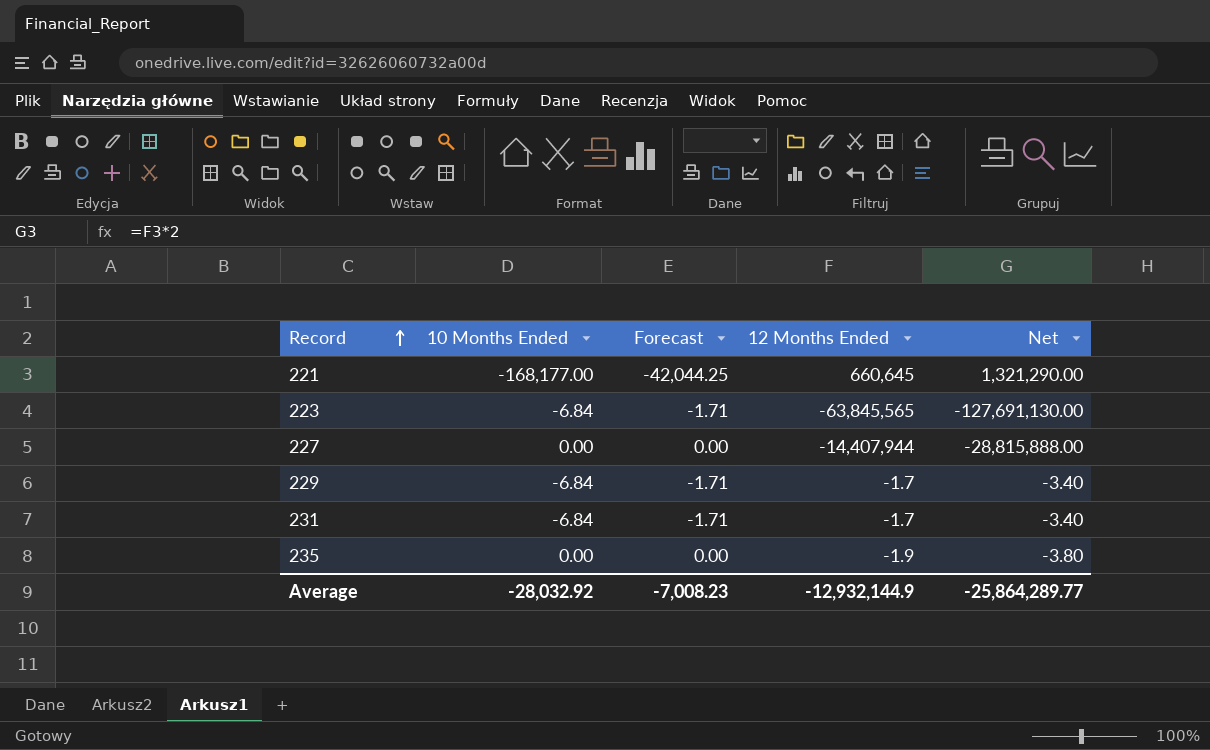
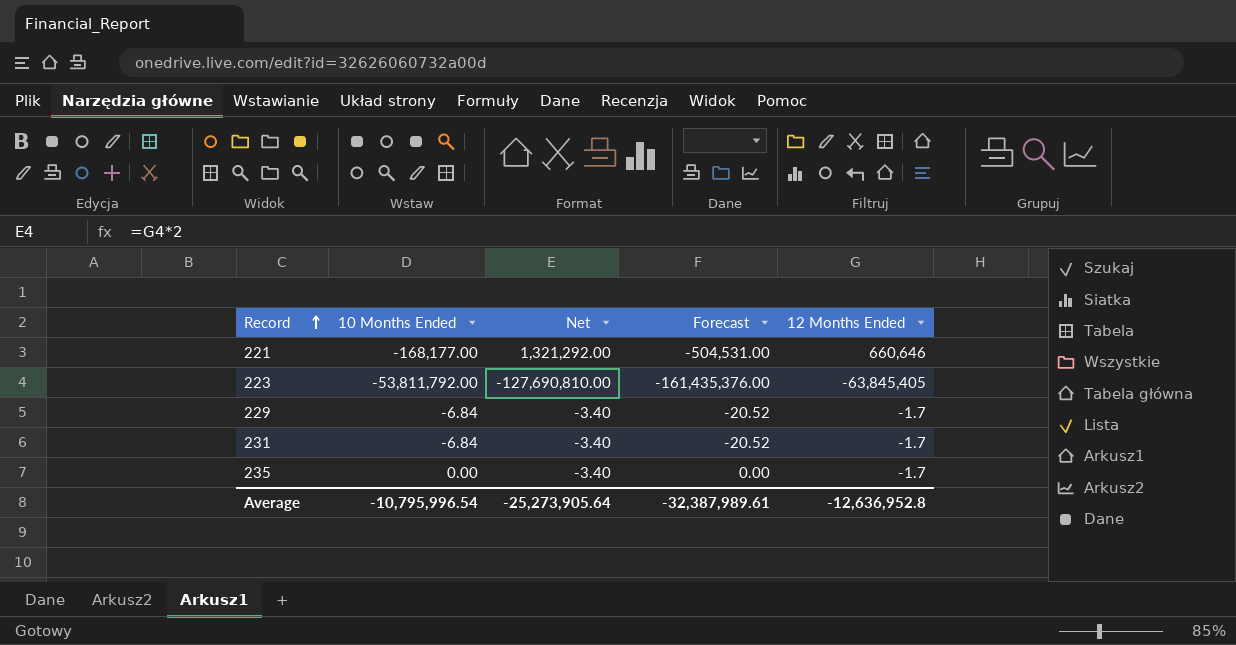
column Net | position: 5 -> 3
column Forecast | formula: [10 Months Ended] * 0.25 -> [10 Months Ended] * 3
row 227: 0.00 | 0.00 | -14,407,944 | -28,815,888.00 -> none
221 | Net: 1,321,290.00 -> 1,321,292.00
221 | 12 Months Ended: 660,645 -> 660,646
223 | 10 Months Ended: -6.84 -> -53,811,792.00
223 | Net: -127,691,130.00 -> -127,690,810.00
223 | 12 Months Ended: -63,845,565 -> -63,845,405
235 | Net: -3.80 -> -3.40
235 | 12 Months Ended: -1.9 -> -1.7
Average | 10 Months Ended: -28,032.92 -> -10,795,996.54
Average | Net: -25,864,289.77 -> -25,273,905.64
Average | Forecast: -7,008.23 -> -32,387,989.61
Average | 12 Months Ended: -12,932,144.9 -> -12,636,952.8

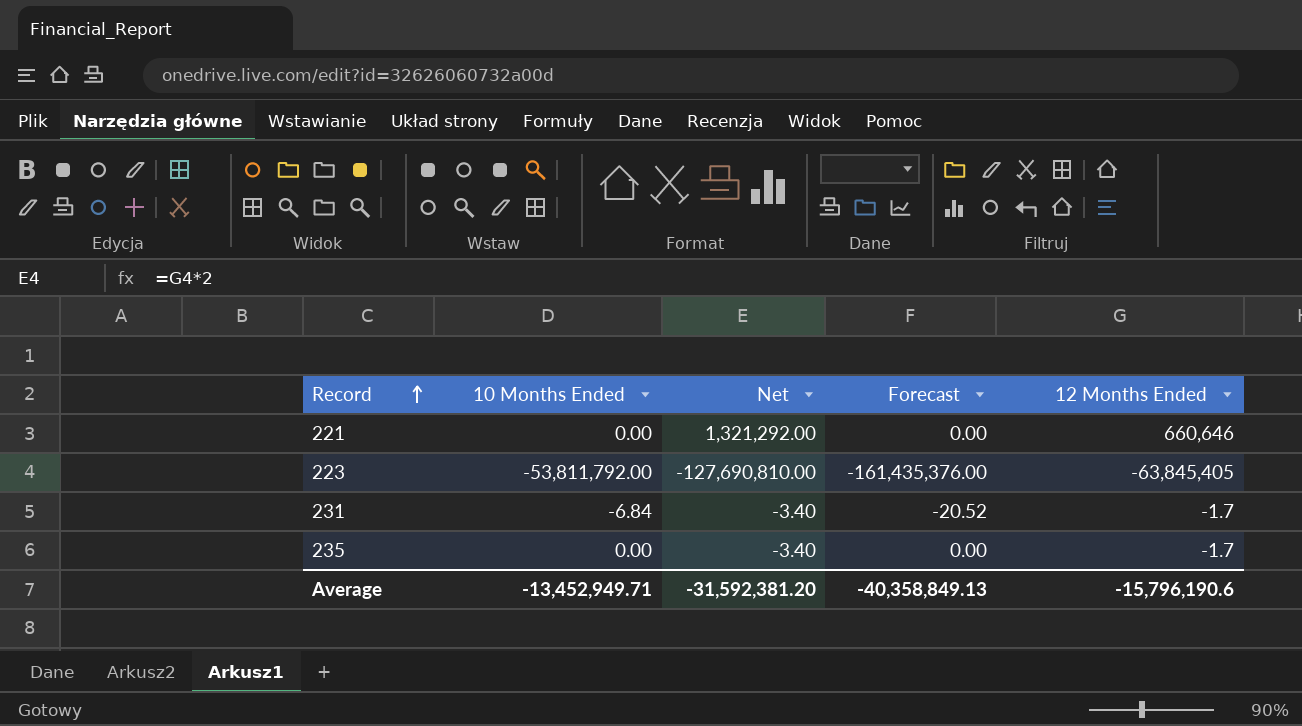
row 229: -6.84 | -3.40 | -20.52 | -1.7 -> none
221 | 10 Months Ended: -168,177.00 -> 0.00
221 | Forecast: -504,531.00 -> 0.00
Average | 10 Months Ended: -10,795,996.54 -> -13,452,949.71
Average | Net: -25,273,905.64 -> -31,592,381.20
Average | Forecast: -32,387,989.61 -> -40,358,849.13
Average | 12 Months Ended: -12,636,952.8 -> -15,796,190.6

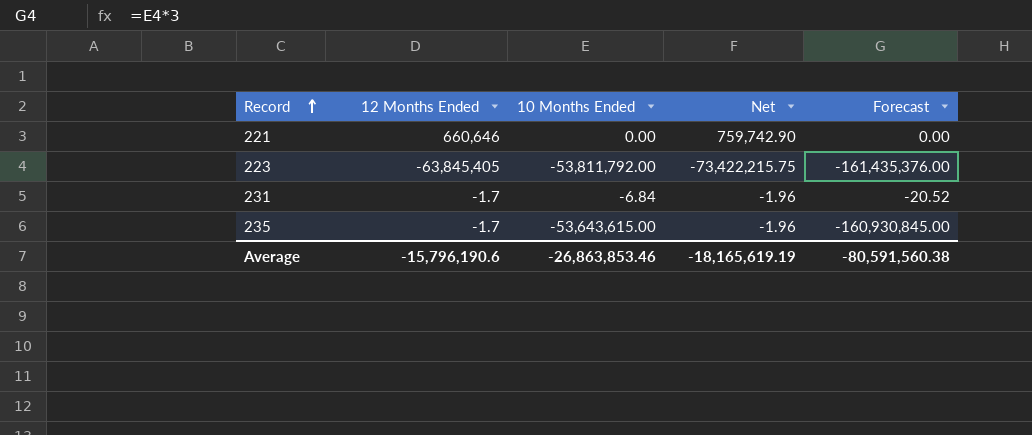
column 12 Months Ended | position: 5 -> 2
column Net | formula: [12 Months Ended] * 2 -> [12 Months Ended] * 1.15
235 | 10 Months Ended: 0.00 -> -53,643,615.00
235 | Forecast: 0.00 -> -160,930,845.00
Average | 10 Months Ended: -13,452,949.71 -> -26,863,853.46
Average | Net: -31,592,381.20 -> -18,165,619.19
Average | Forecast: -40,358,849.13 -> -80,591,560.38

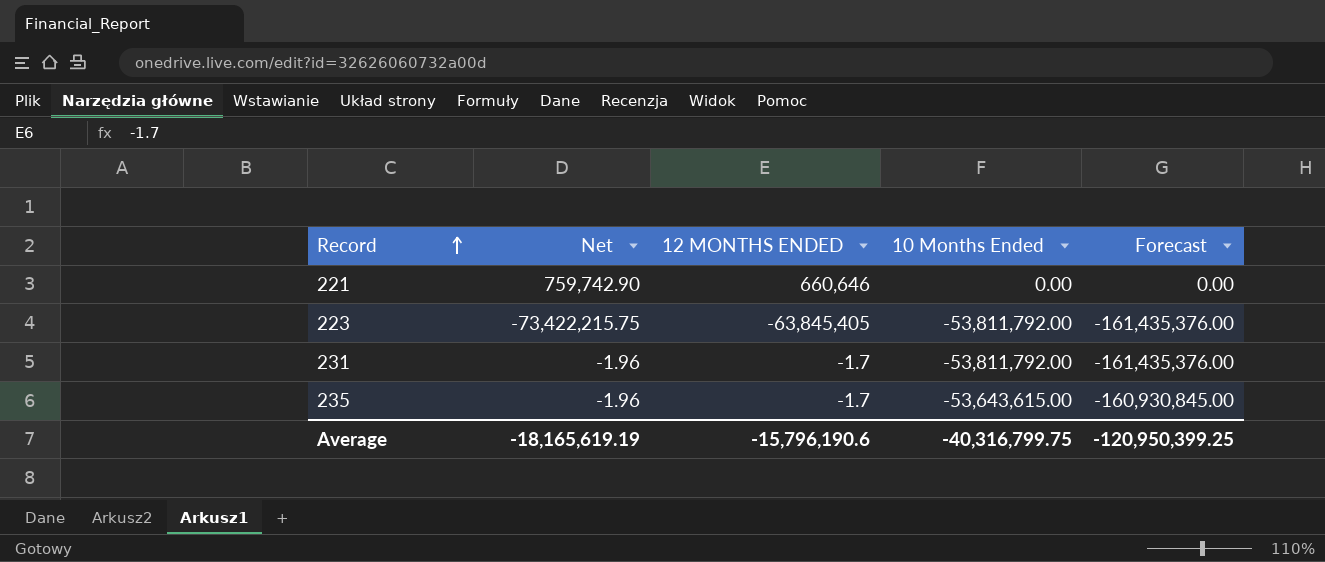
column Net | position: 4 -> 2
column name: 12 Months Ended -> 12 MONTHS ENDED
231 | 10 Months Ended: -6.84 -> -53,811,792.00
231 | Forecast: -20.52 -> -161,435,376.00
Average | 10 Months Ended: -26,863,853.46 -> -40,316,799.75
Average | Forecast: -80,591,560.38 -> -120,950,399.25

